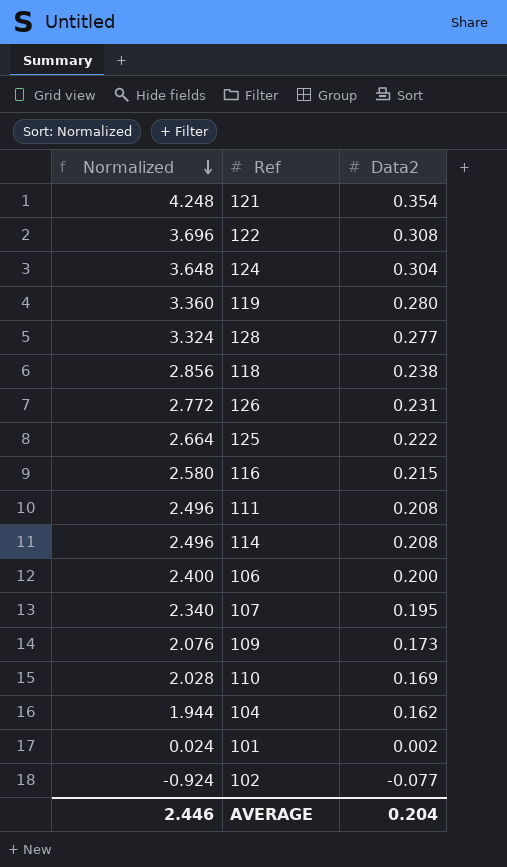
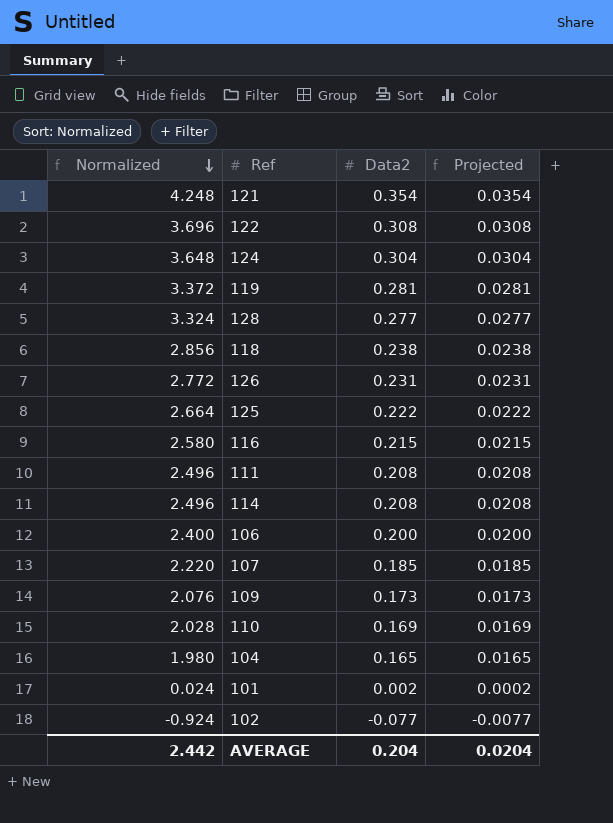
column Projected | formula: none -> [Data2] * 0.1
119 | Normalized: 3.360 -> 3.372
119 | Data2: 0.280 -> 0.281
107 | Normalized: 2.340 -> 2.220
107 | Data2: 0.195 -> 0.185
104 | Normalized: 1.944 -> 1.980
104 | Data2: 0.162 -> 0.165
AVERAGE | Normalized: 2.446 -> 2.442

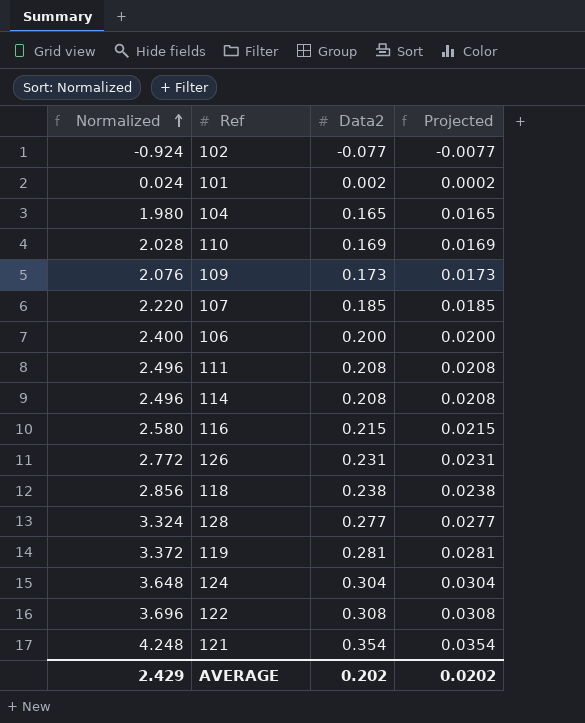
row order: Normalized descending -> Normalized ascending
row 125: 2.664 | 0.222 | 0.0222 -> none
AVERAGE | Normalized: 2.442 -> 2.429
AVERAGE | Data2: 0.204 -> 0.202
AVERAGE | Projected: 0.0204 -> 0.0202

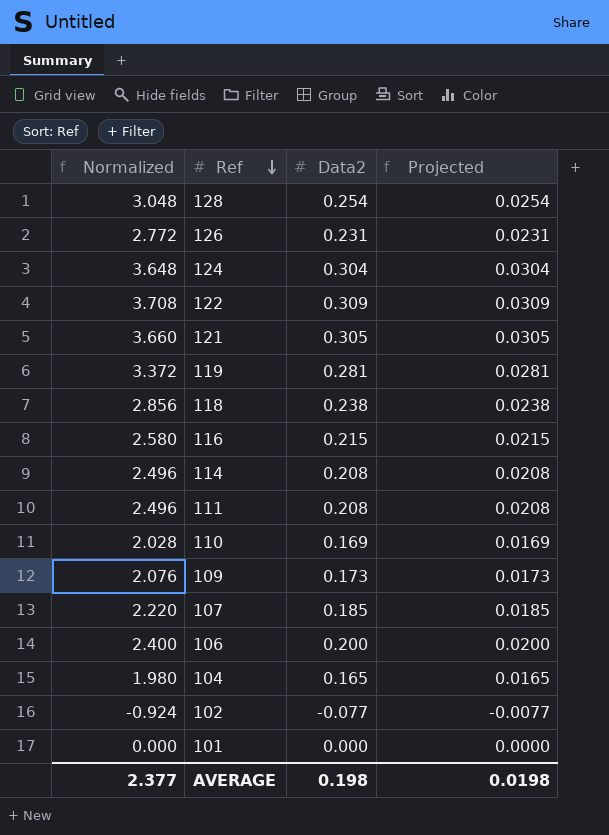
row order: Normalized ascending -> Ref descending
128 | Normalized: 3.324 -> 3.048
128 | Data2: 0.277 -> 0.254
128 | Projected: 0.0277 -> 0.0254
122 | Normalized: 3.696 -> 3.708
122 | Data2: 0.308 -> 0.309
122 | Projected: 0.0308 -> 0.0309
121 | Normalized: 4.248 -> 3.660
121 | Data2: 0.354 -> 0.305
121 | Projected: 0.0354 -> 0.0305
101 | Normalized: 0.024 -> 0.000
101 | Data2: 0.002 -> 0.000
101 | Projected: 0.0002 -> 0.0000
AVERAGE | Normalized: 2.429 -> 2.377
AVERAGE | Data2: 0.202 -> 0.198
AVERAGE | Projected: 0.0202 -> 0.0198

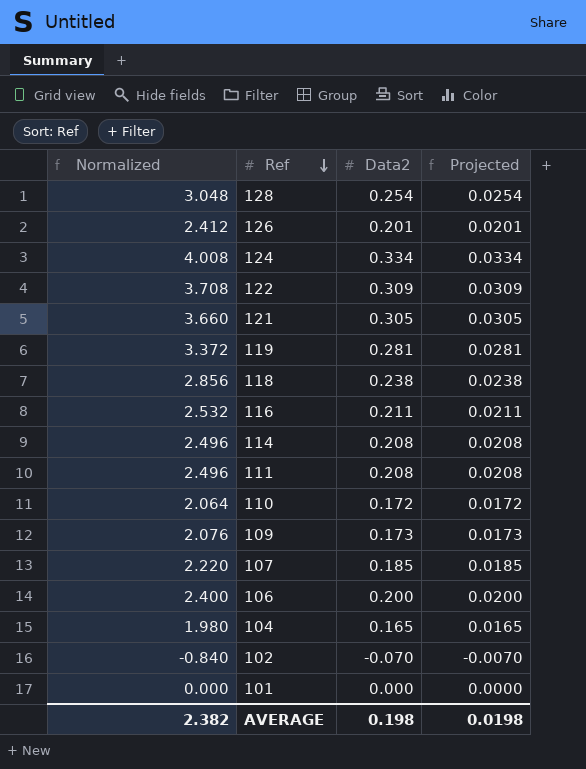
126 | Normalized: 2.772 -> 2.412
126 | Data2: 0.231 -> 0.201
126 | Projected: 0.0231 -> 0.0201
124 | Normalized: 3.648 -> 4.008
124 | Data2: 0.304 -> 0.334
124 | Projected: 0.0304 -> 0.0334
116 | Normalized: 2.580 -> 2.532
116 | Data2: 0.215 -> 0.211
116 | Projected: 0.0215 -> 0.0211
110 | Normalized: 2.028 -> 2.064
110 | Data2: 0.169 -> 0.172
110 | Projected: 0.0169 -> 0.0172
102 | Normalized: -0.924 -> -0.840
102 | Data2: -0.077 -> -0.070
102 | Projected: -0.0077 -> -0.0070
AVERAGE | Normalized: 2.377 -> 2.382

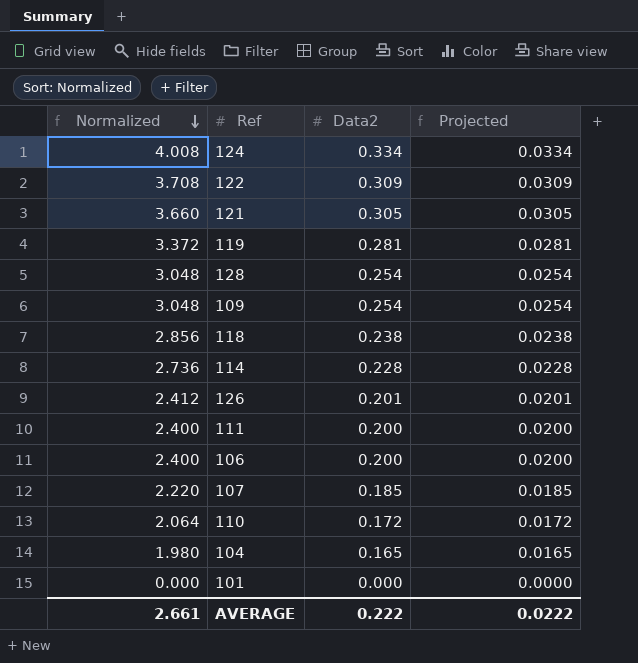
row order: Ref descending -> Normalized descending
row 116: 2.532 | 0.211 | 0.0211 -> none
row 102: -0.840 | -0.070 | -0.0070 -> none
109 | Normalized: 2.076 -> 3.048
109 | Data2: 0.173 -> 0.254
109 | Projected: 0.0173 -> 0.0254
114 | Normalized: 2.496 -> 2.736
114 | Data2: 0.208 -> 0.228
114 | Projected: 0.0208 -> 0.0228
111 | Normalized: 2.496 -> 2.400
111 | Data2: 0.208 -> 0.200
111 | Projected: 0.0208 -> 0.0200
AVERAGE | Normalized: 2.382 -> 2.661
AVERAGE | Data2: 0.198 -> 0.222
AVERAGE | Projected: 0.0198 -> 0.0222

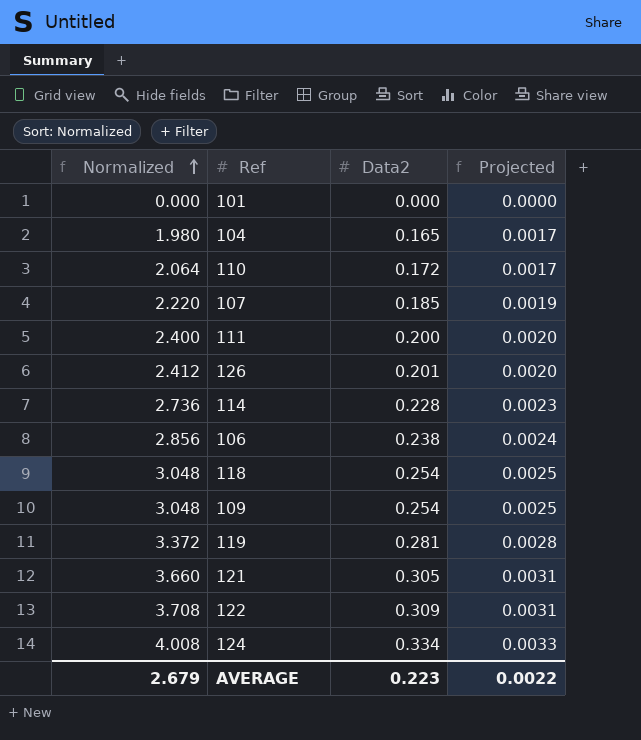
row order: Normalized descending -> Normalized ascending
column Projected | formula: [Data2] * 0.1 -> [Data2] * 0.01
row 128: 3.048 | 0.254 | 0.0254 -> none
106 | Normalized: 2.400 -> 2.856
106 | Data2: 0.200 -> 0.238
118 | Normalized: 2.856 -> 3.048
118 | Data2: 0.238 -> 0.254
AVERAGE | Normalized: 2.661 -> 2.679
AVERAGE | Data2: 0.222 -> 0.223
AVERAGE | Projected: 0.0222 -> 0.0022

